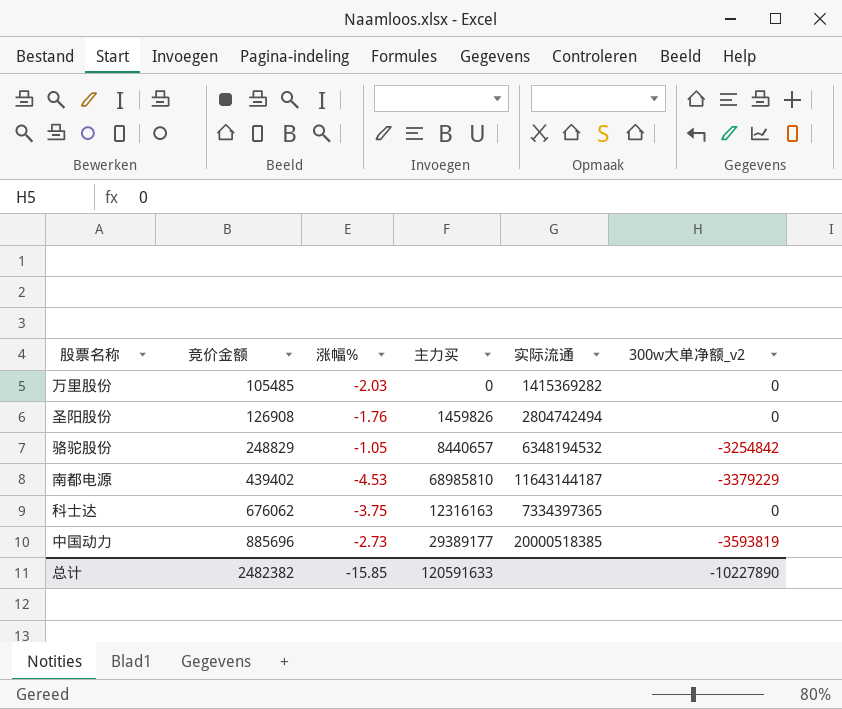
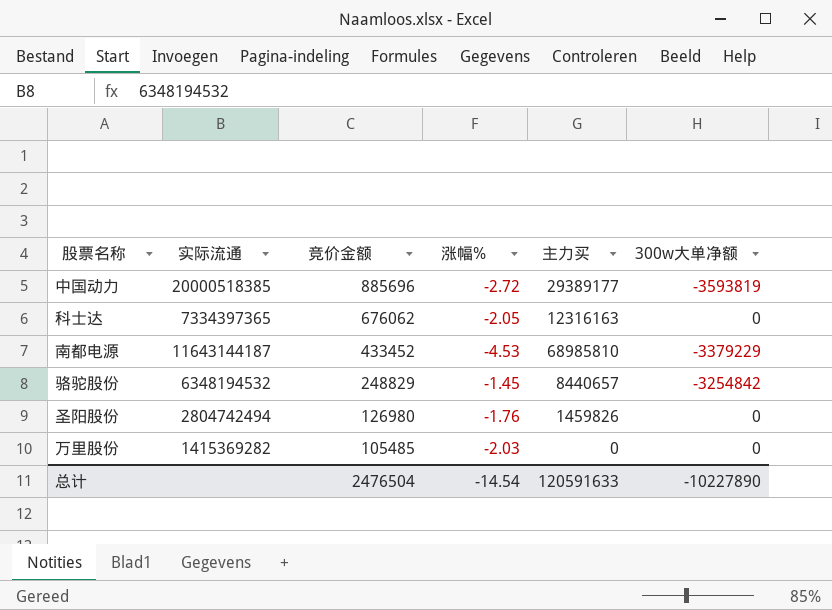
row order: 竞价金额 ascending -> 竞价金额 descending
column 实际流通 | position: 5 -> 2
column name: 300w大单净额_v2 -> 300w大单净额
中国动力 | 涨幅%: -2.73 -> -2.72
科士达 | 涨幅%: -3.75 -> -2.05
南都电源 | 竞价金额: 439402 -> 433452
骆驼股份 | 涨幅%: -1.05 -> -1.45
圣阳股份 | 竞价金额: 126908 -> 126980
总计 | 竞价金额: 2482382 -> 2476504
总计 | 涨幅%: -15.85 -> -14.54

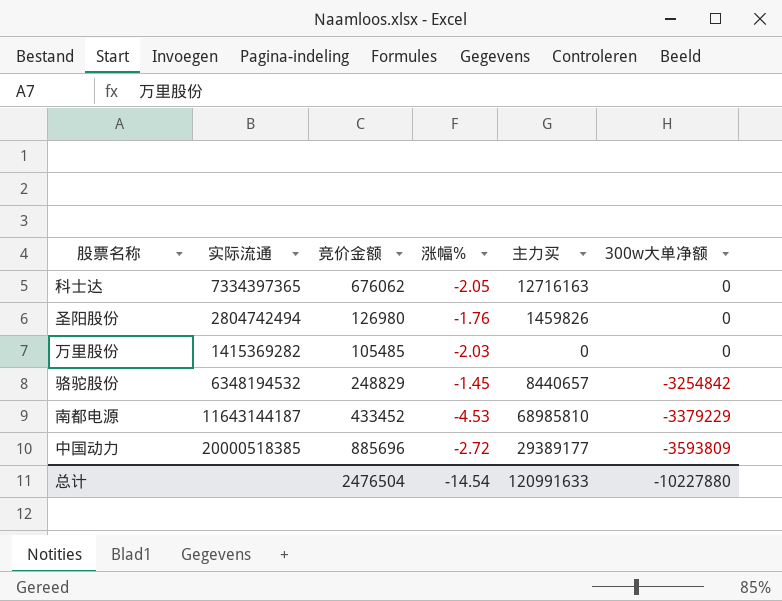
row order: 竞价金额 descending -> 300w大单净额 descending
科士达 | 主力买: 12316163 -> 12716163
中国动力 | 300w大单净额: -3593819 -> -3593809
总计 | 主力买: 120591633 -> 120991633
总计 | 300w大单净额: -10227890 -> -10227880

